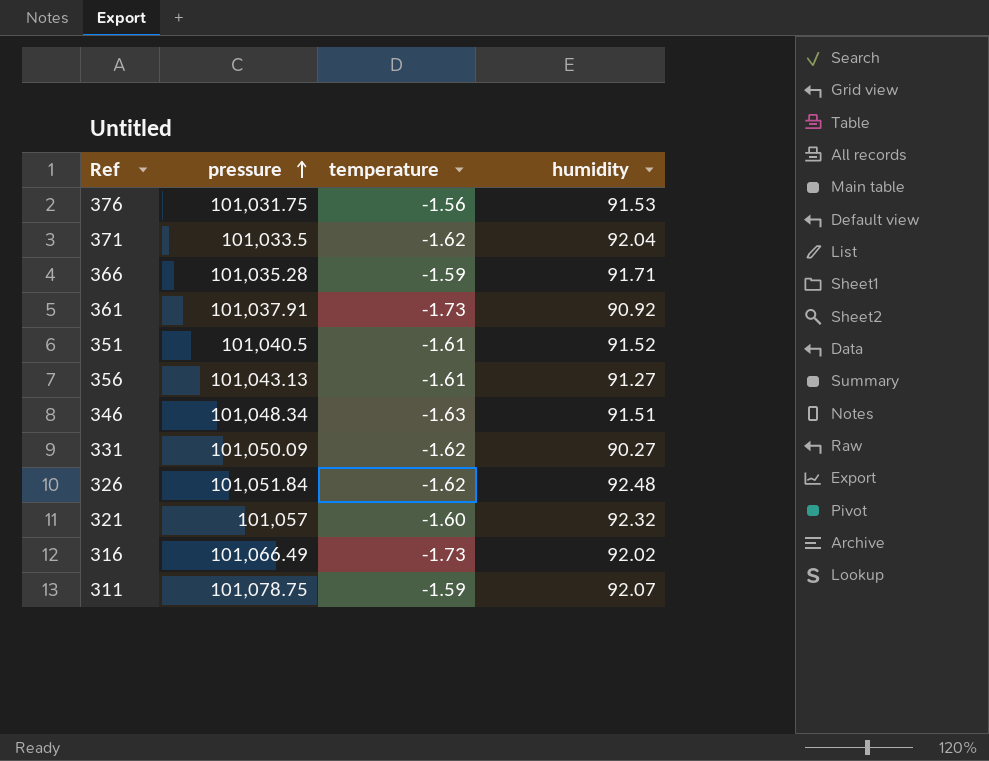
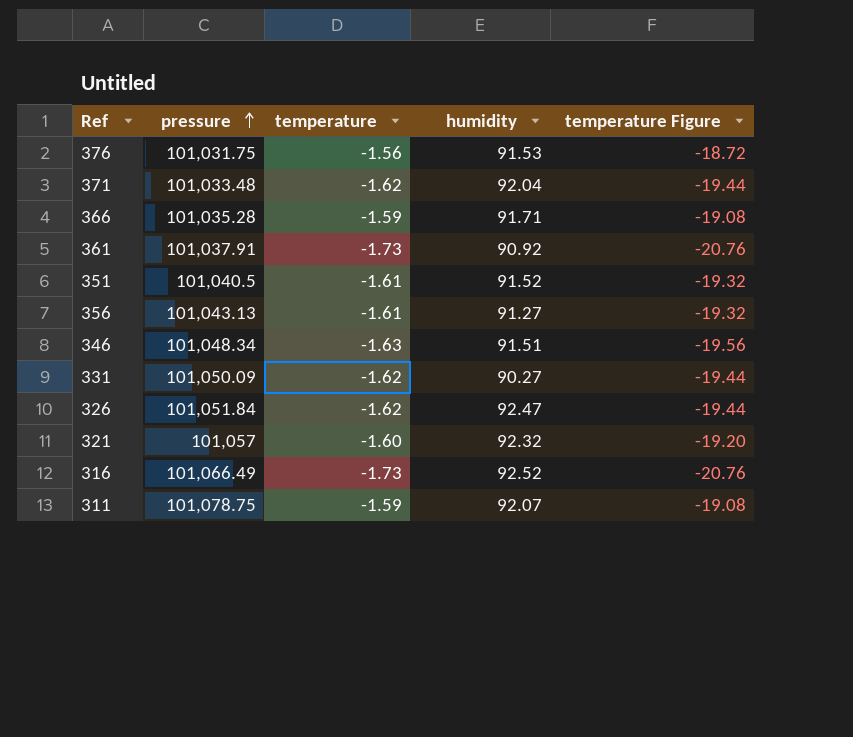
column temperature Figure | formula: none -> [temperature] * 12
371 | pressure: 101,033.5 -> 101,033.48
326 | humidity: 92.48 -> 92.47
316 | humidity: 92.02 -> 92.52

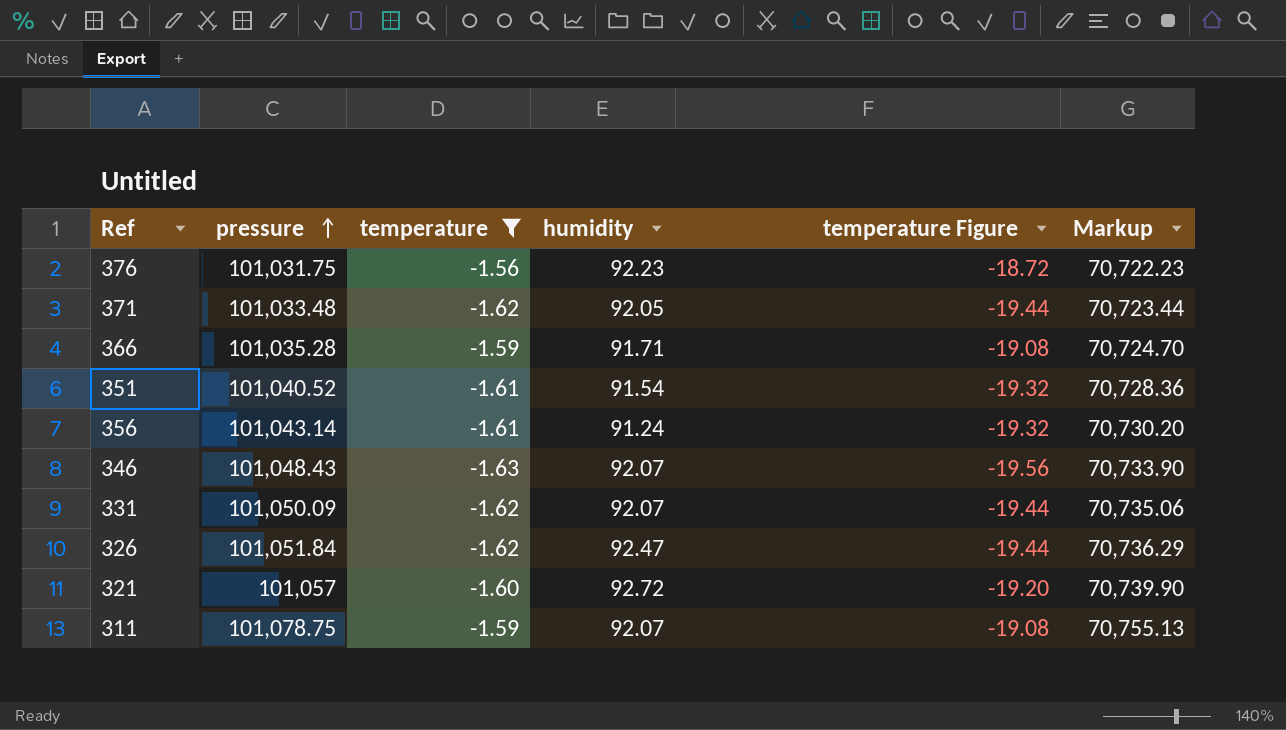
filter: none -> temperature != -1.73
column Markup | formula: none -> [pressure] * 0.7
376 | humidity: 91.53 -> 92.23
371 | humidity: 92.04 -> 92.05
351 | pressure: 101,040.5 -> 101,040.52
351 | humidity: 91.52 -> 91.54
356 | pressure: 101,043.13 -> 101,043.14
356 | humidity: 91.27 -> 91.24
346 | pressure: 101,048.34 -> 101,048.43
346 | humidity: 91.51 -> 92.07
331 | humidity: 90.27 -> 92.07
321 | humidity: 92.32 -> 92.72

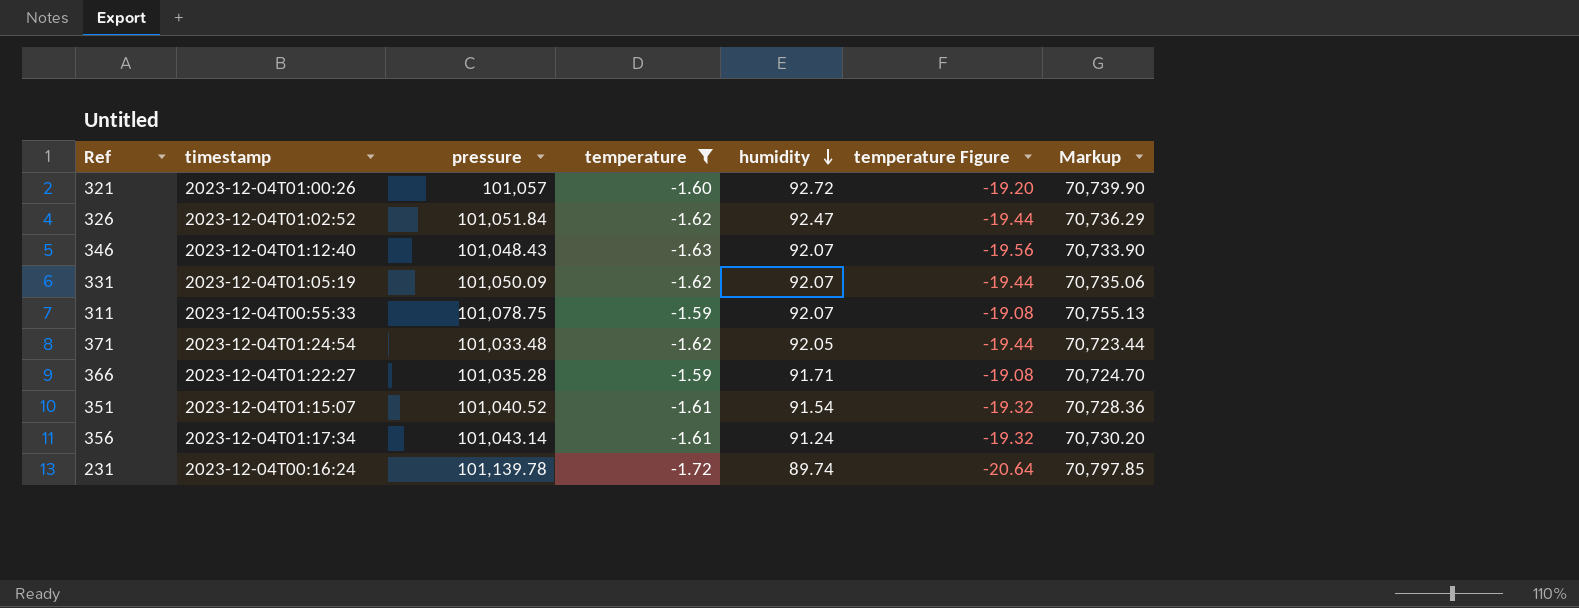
row order: pressure ascending -> humidity descending
column timestamp | position: none -> 2
row 376: 101,031.75 | -1.56 | 92.23 | -18.72 | 70,722.23 -> none
row 231: none -> 2023-12-04T00:16:24 | 101,139.78 | -1.72 | 89.74 | -20.64 | 70,797.85

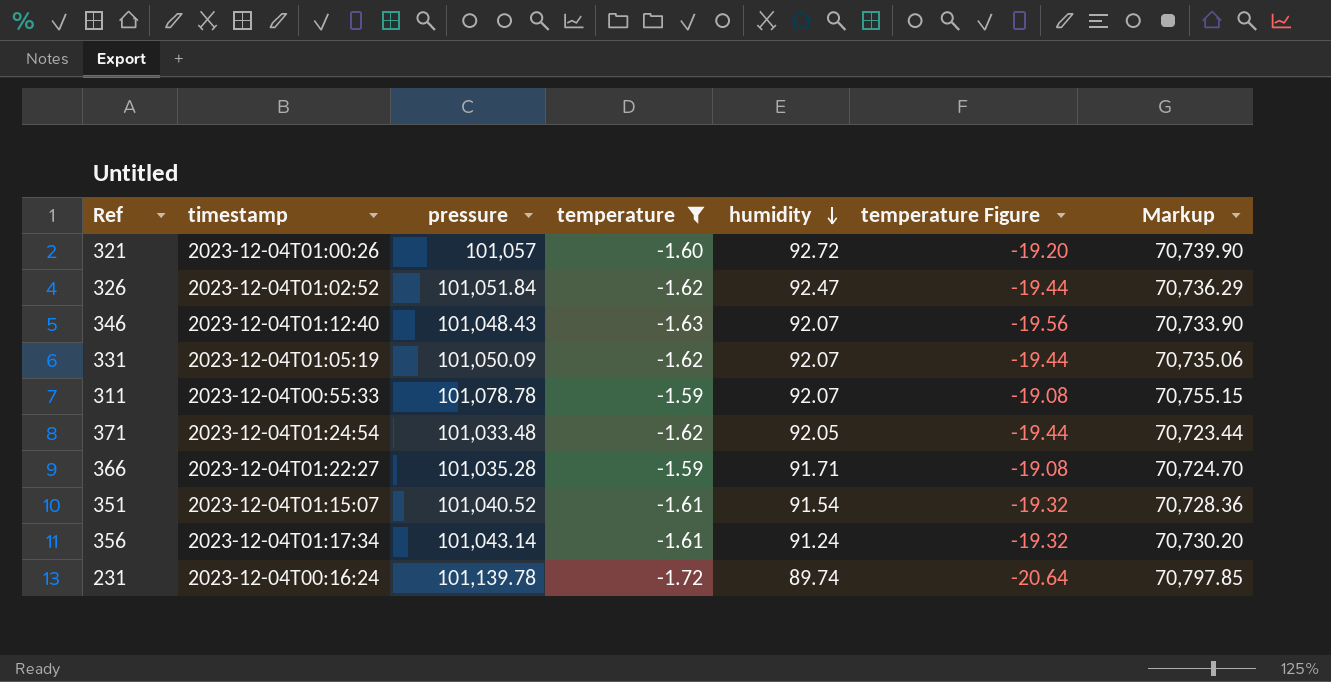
311 | pressure: 101,078.75 -> 101,078.78
311 | Markup: 70,755.13 -> 70,755.15

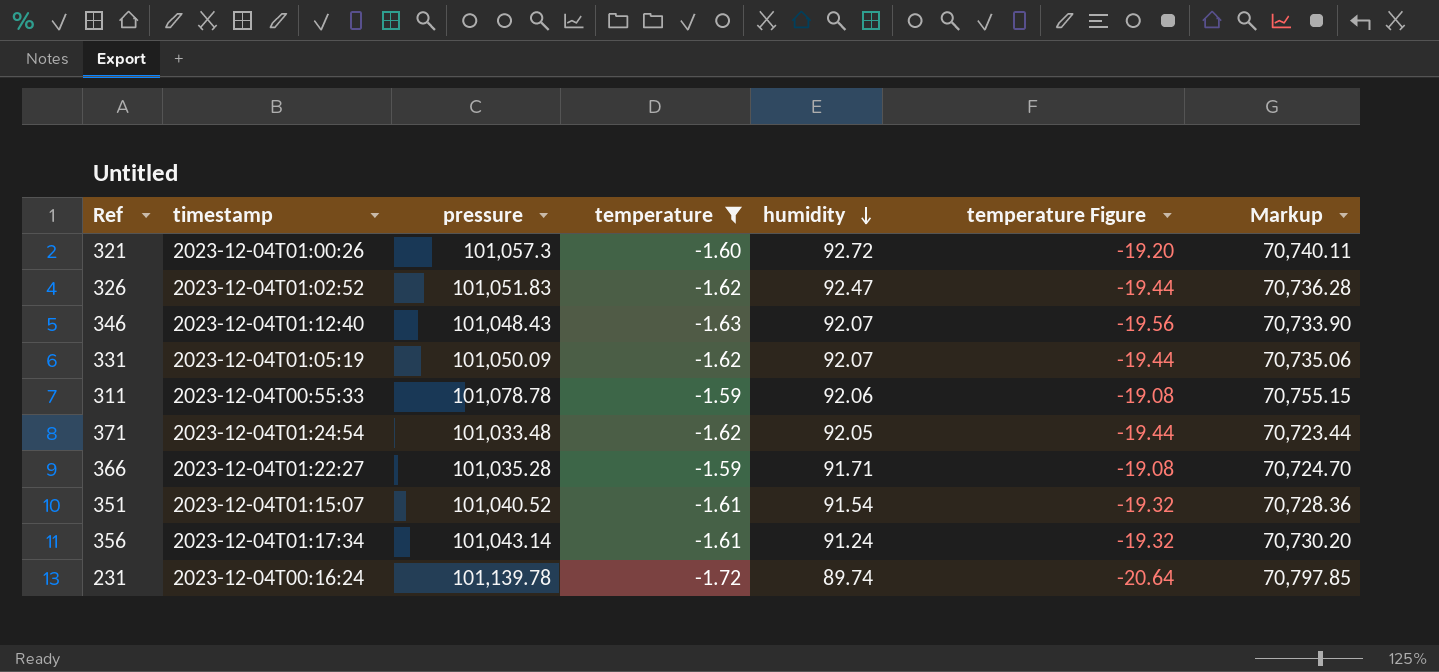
321 | pressure: 101,057 -> 101,057.3
321 | Markup: 70,739.90 -> 70,740.11
326 | pressure: 101,051.84 -> 101,051.83
326 | Markup: 70,736.29 -> 70,736.28
311 | humidity: 92.07 -> 92.06

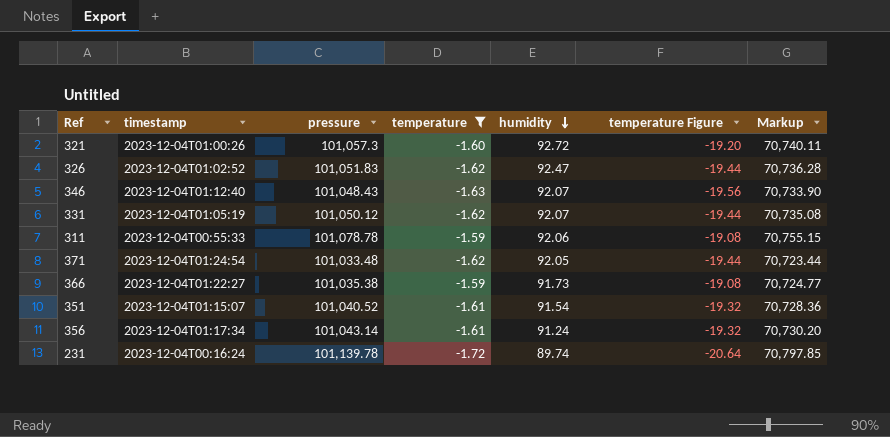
331 | pressure: 101,050.09 -> 101,050.12
331 | Markup: 70,735.06 -> 70,735.08
366 | pressure: 101,035.28 -> 101,035.38
366 | humidity: 91.71 -> 91.73
366 | Markup: 70,724.70 -> 70,724.77

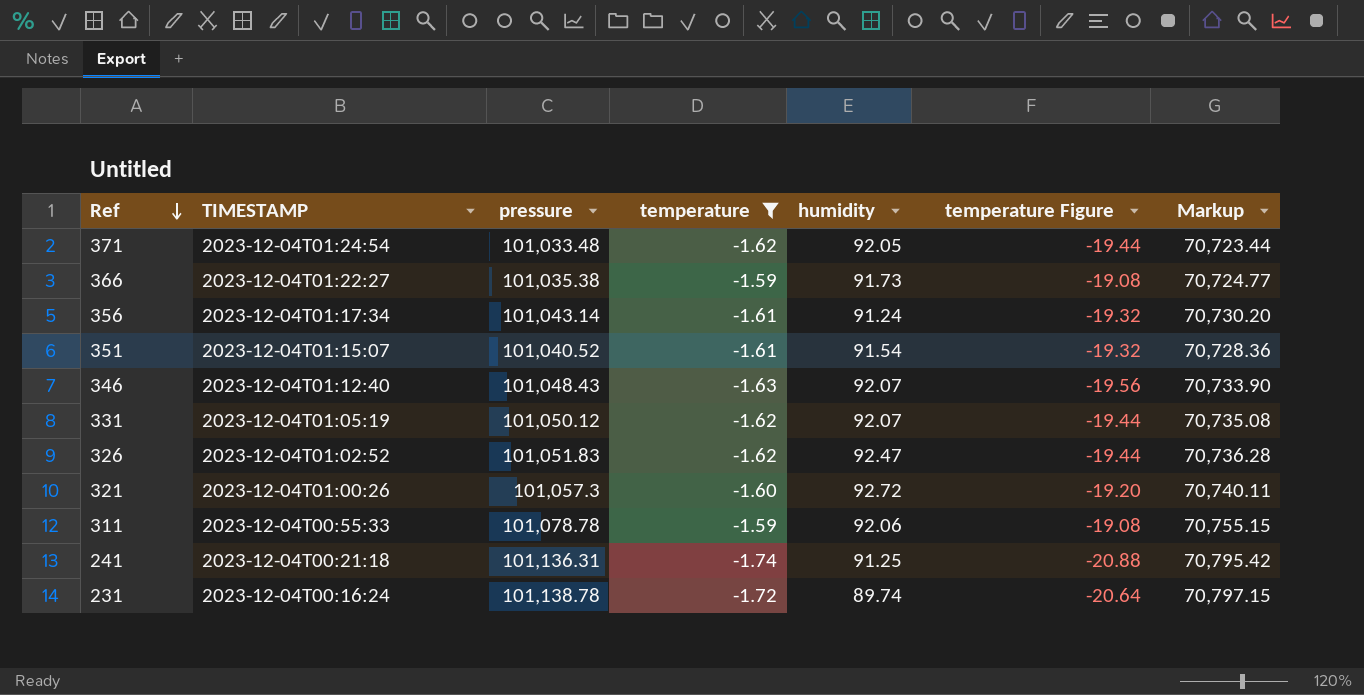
row order: humidity descending -> Ref descending
column name: timestamp -> TIMESTAMP
row 241: none -> 2023-12-04T00:21:18 | 101,136.31 | -1.74 | 91.25 | -20.88 | 70,795.42
231 | pressure: 101,139.78 -> 101,138.78
231 | Markup: 70,797.85 -> 70,797.15

